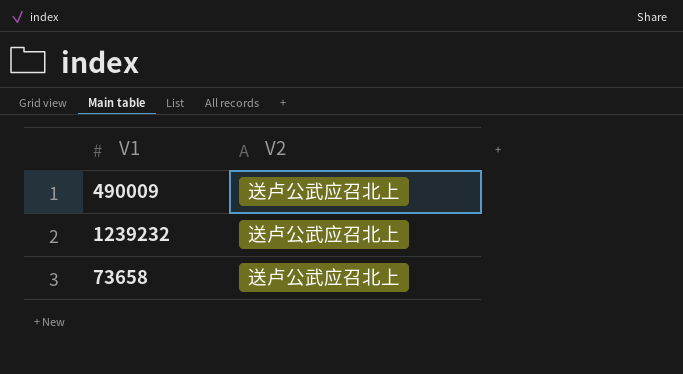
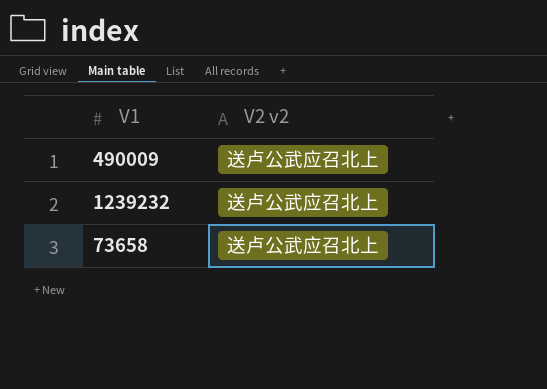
column name: V2 -> V2 v2

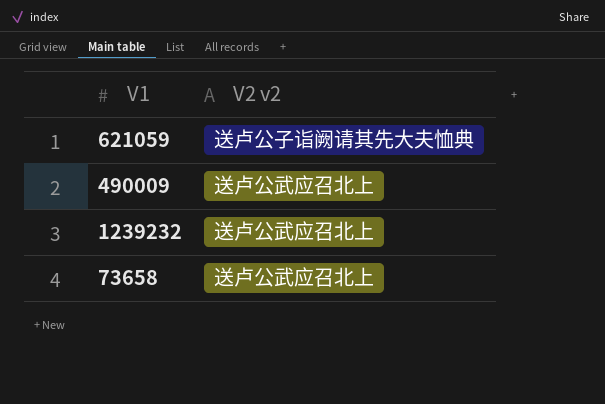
row 621059: none -> 送卢公子诣阙请其先大夫恤典

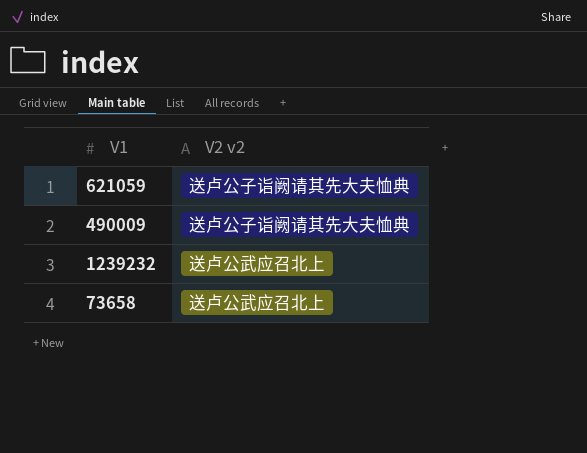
490009 | V2 v2: 送卢公武应召北上 -> 送卢公子诣阙请其先大夫恤典

